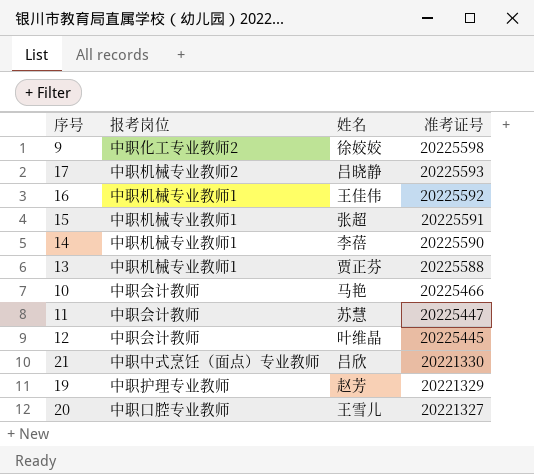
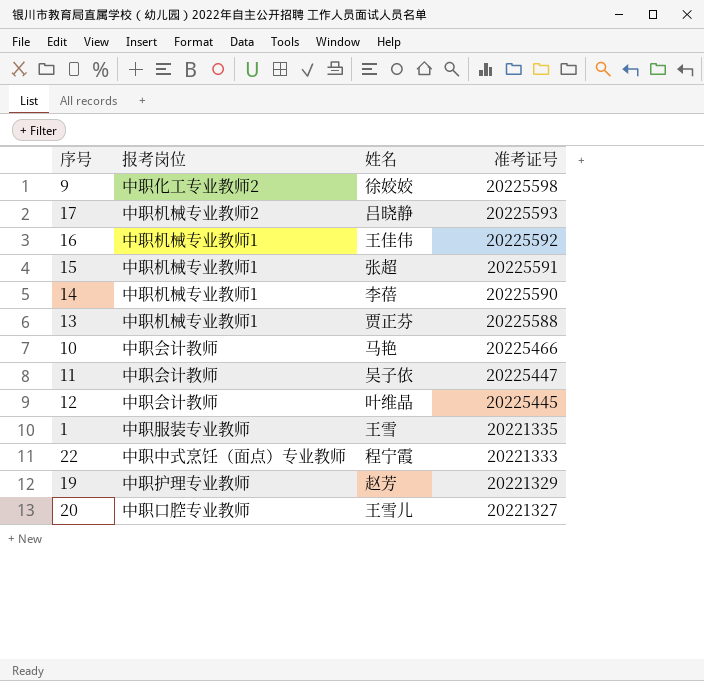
row 21: 中职中式烹饪（面点）专业教师 | 吕欣 | 20221330 -> none
11 | 姓名: 苏慧 -> 吴子依
row 1: none -> 中职服装专业教师 | 王雪 | 20221335
row 22: none -> 中职中式烹饪（面点）专业教师 | 程宁霞 | 20221333

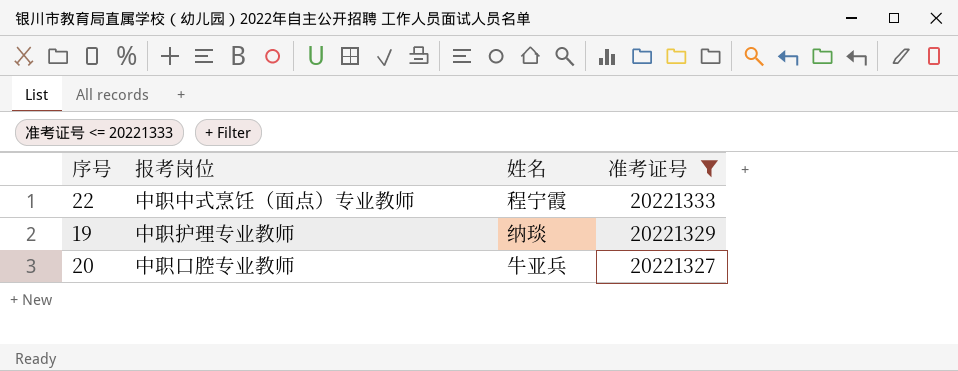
filter: none -> 准考证号 <= 20221333
19 | 姓名: 赵芳 -> 纳琰
20 | 姓名: 王雪儿 -> 牛亚兵

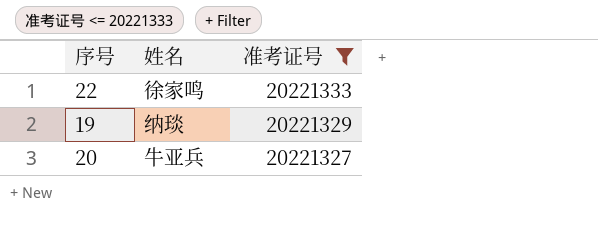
column 报考岗位 | position: 2 -> none
22 | 姓名: 程宁霞 -> 徐家鸣

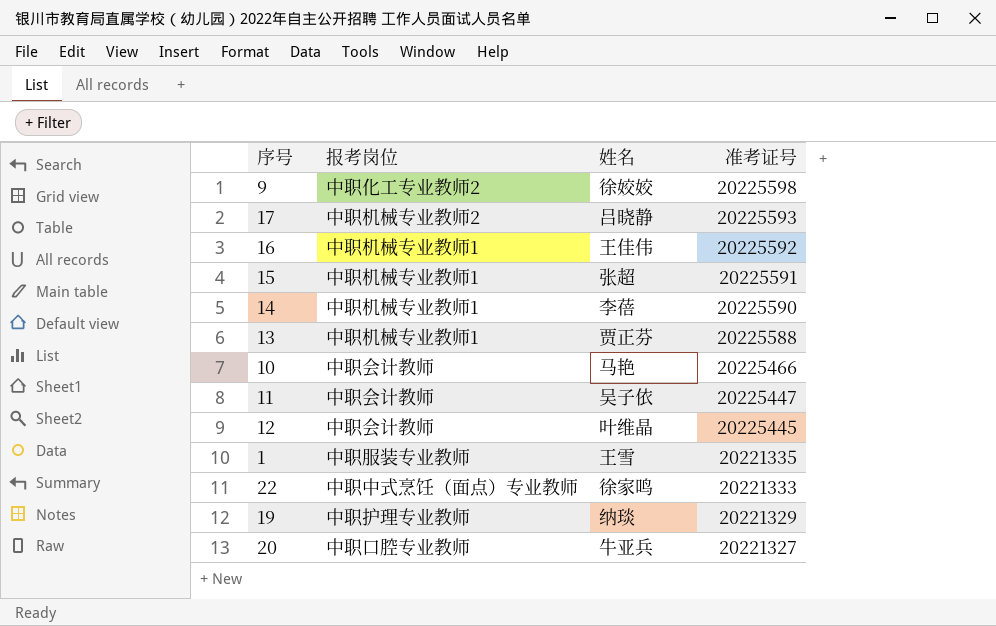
filter: 准考证号 <= 20221333 -> none
column 报考岗位 | position: none -> 2

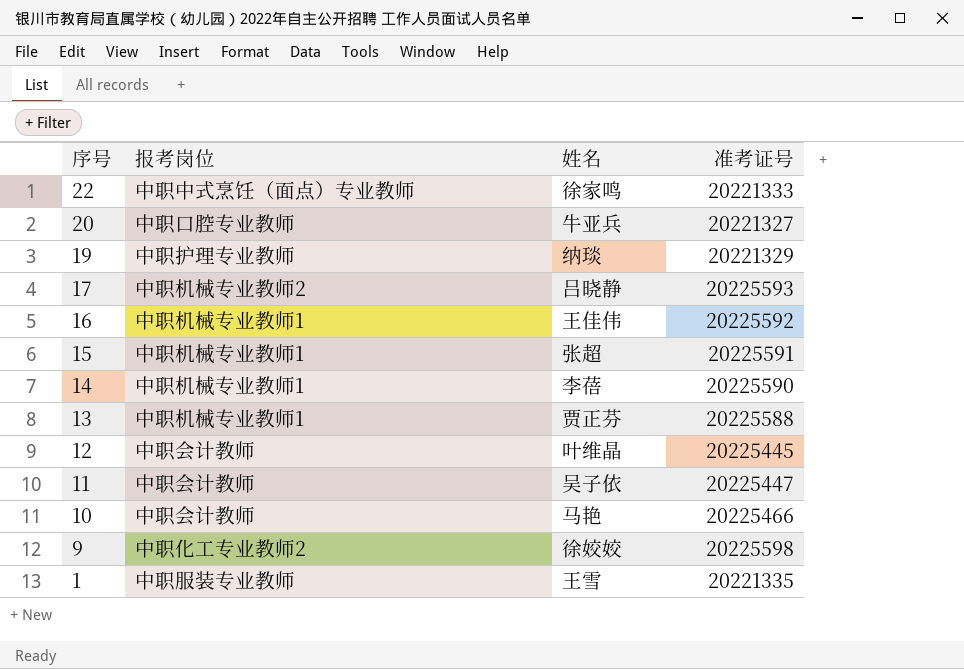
row order: 准考证号 descending -> 序号 descending

